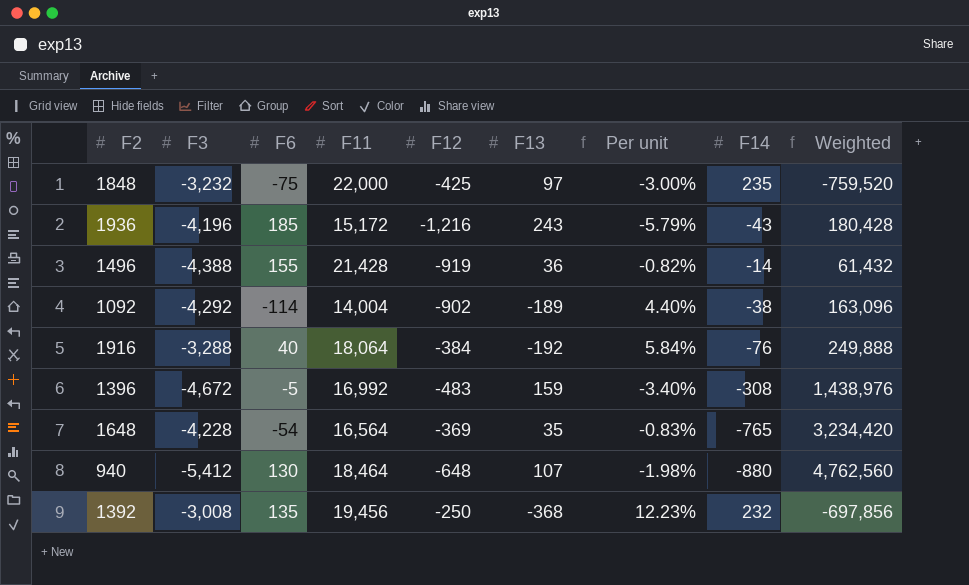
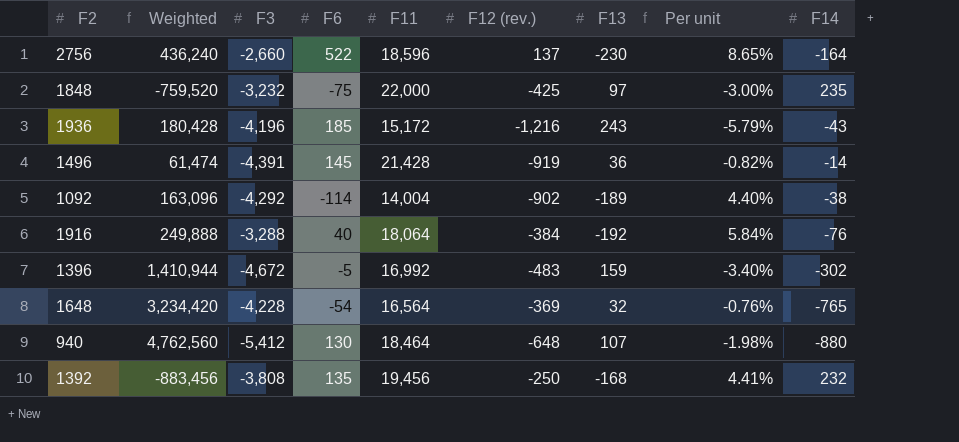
column Weighted | position: 9 -> 2
column name: F12 -> F12 (rev.)
row 2756: none -> 436,240 | -2,660 | 522 | 18,596 | 137 | -230 | 8.65% | -164
1496 | Weighted: 61,432 -> 61,474
1496 | F3: -4,388 -> -4,391
1496 | F6: 155 -> 145
1396 | Weighted: 1,438,976 -> 1,410,944
1396 | F14: -308 -> -302
1648 | F13: 35 -> 32
1648 | Per unit: -0.83% -> -0.76%
1392 | Weighted: -697,856 -> -883,456
1392 | F3: -3,008 -> -3,808
1392 | F13: -368 -> -168
1392 | Per unit: 12.23% -> 4.41%

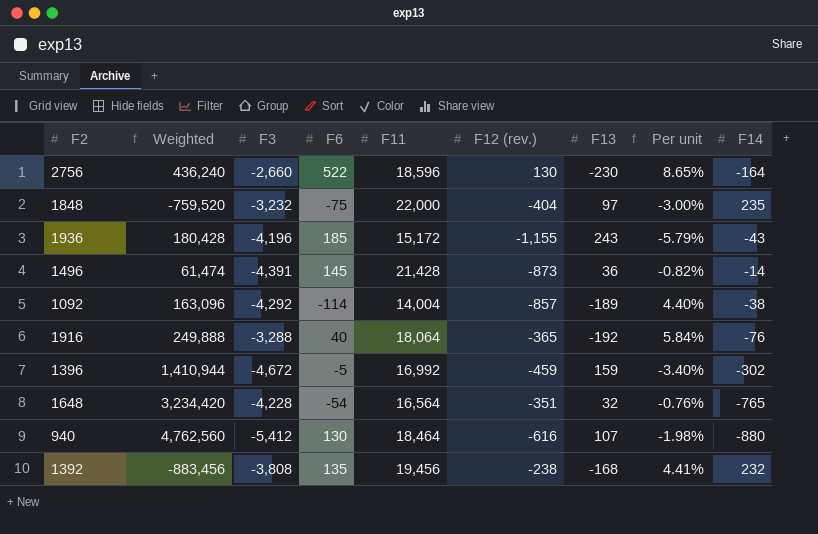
2756 | F12 (rev.): 137 -> 130
1848 | F12 (rev.): -425 -> -404
1936 | F12 (rev.): -1,216 -> -1,155
1496 | F12 (rev.): -919 -> -873
1092 | F12 (rev.): -902 -> -857
1916 | F12 (rev.): -384 -> -365
1396 | F12 (rev.): -483 -> -459
1648 | F12 (rev.): -369 -> -351
940 | F12 (rev.): -648 -> -616
1392 | F12 (rev.): -250 -> -238

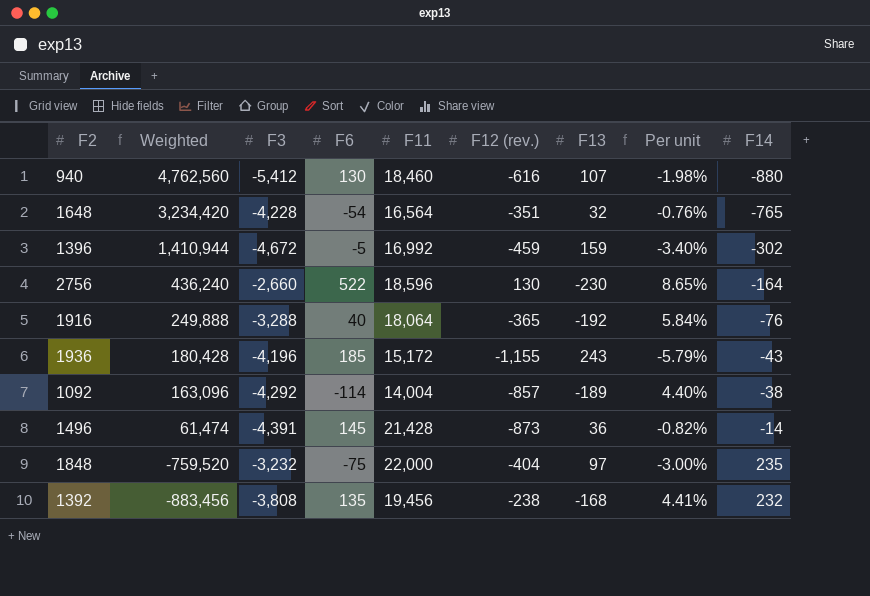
row order: none -> Weighted descending
940 | F11: 18,464 -> 18,460

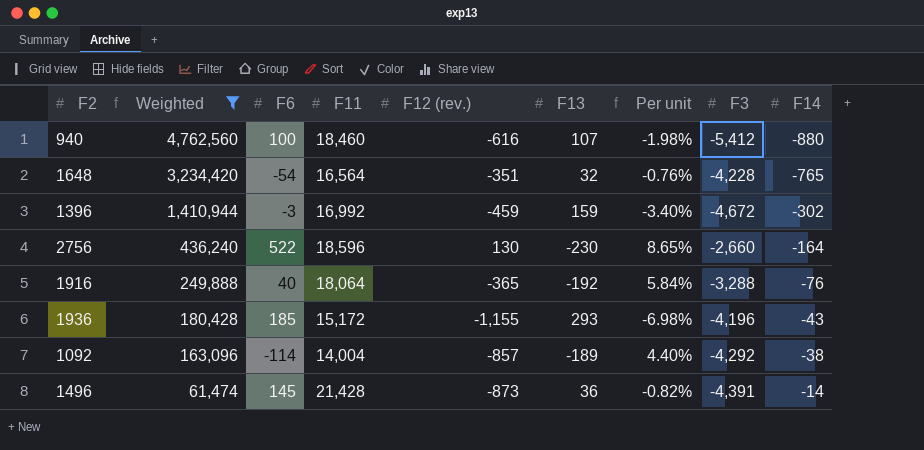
filter: none -> Weighted >= 61,474
column F3 | position: 3 -> 8
940 | F6: 130 -> 100
1396 | F6: -5 -> -3
1936 | F13: 243 -> 293
1936 | Per unit: -5.79% -> -6.98%

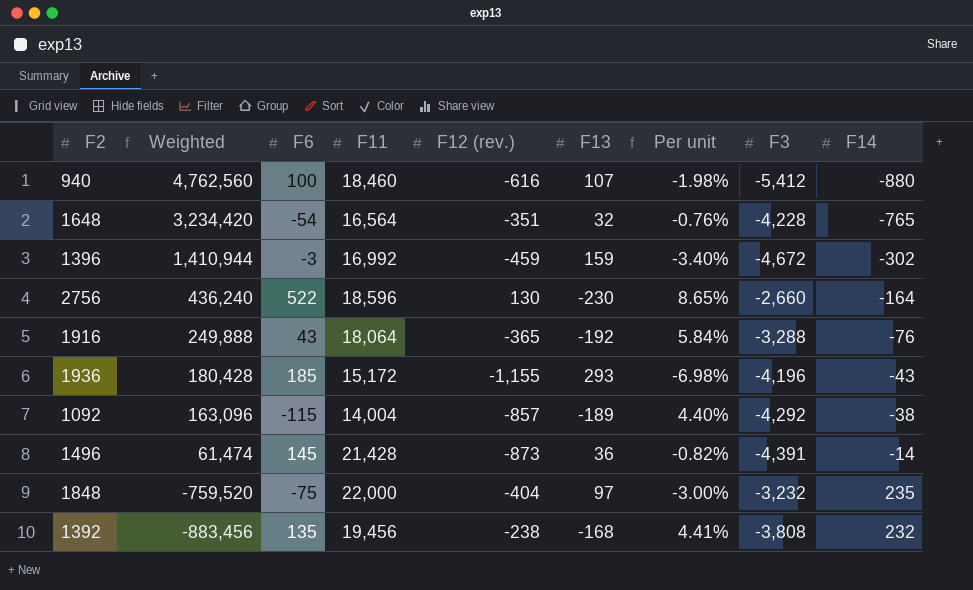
filter: Weighted >= 61,474 -> none
1916 | F6: 40 -> 43
1092 | F6: -114 -> -115

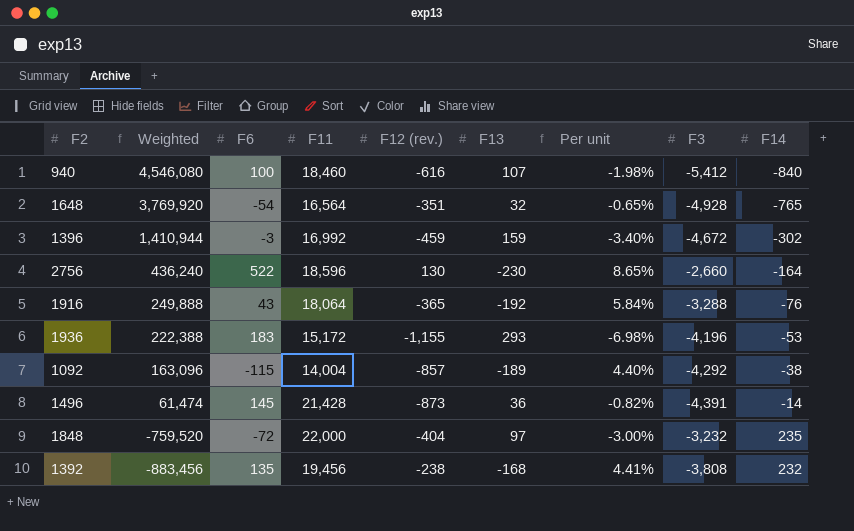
940 | Weighted: 4,762,560 -> 4,546,080
940 | F14: -880 -> -840
1648 | Weighted: 3,234,420 -> 3,769,920
1648 | Per unit: -0.76% -> -0.65%
1648 | F3: -4,228 -> -4,928
1936 | Weighted: 180,428 -> 222,388
1936 | F6: 185 -> 183
1936 | F14: -43 -> -53
1848 | F6: -75 -> -72

